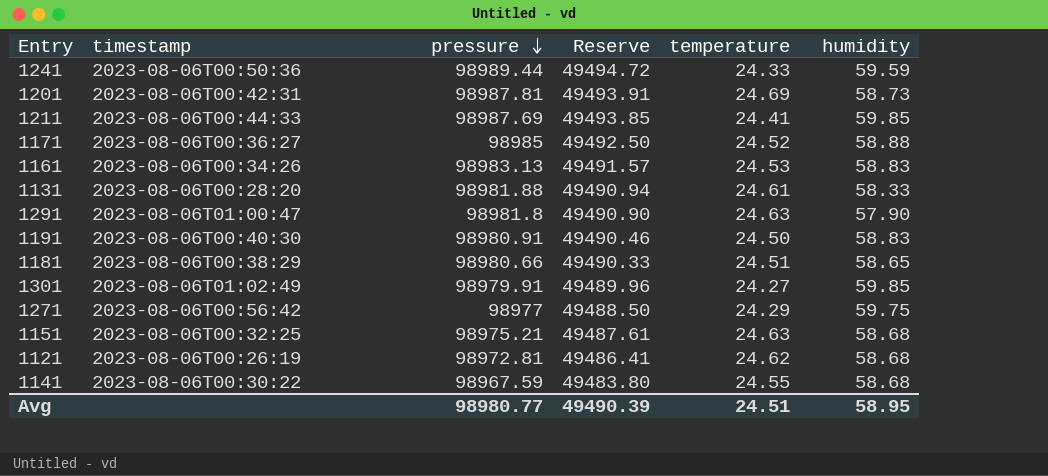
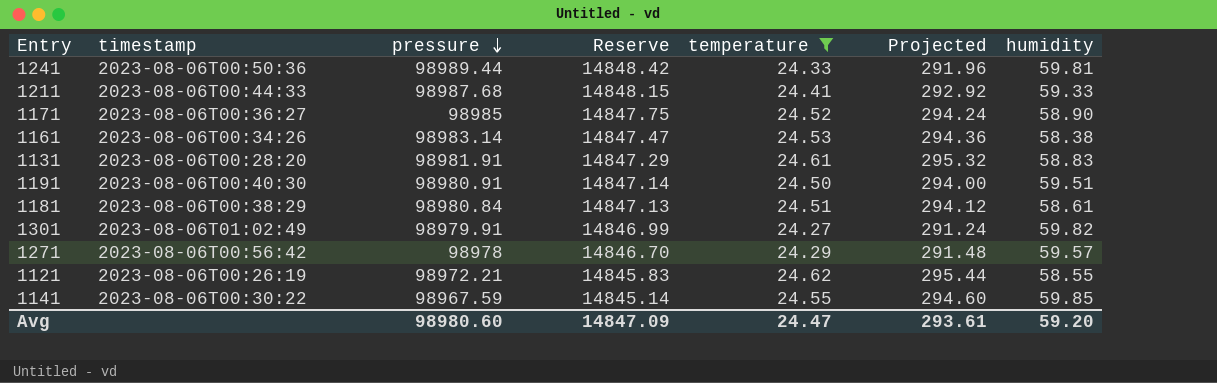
filter: none -> temperature <= 24.62
column Reserve | formula: [pressure] * 0.5 -> [pressure] * 0.15
column Projected | formula: none -> [temperature] * 12
1241 | humidity: 59.59 -> 59.81
1211 | pressure: 98987.69 -> 98987.68
1211 | humidity: 59.85 -> 59.33
1171 | humidity: 58.88 -> 58.90
1161 | pressure: 98983.13 -> 98983.14
1161 | humidity: 58.83 -> 58.38
1131 | pressure: 98981.88 -> 98981.91
1131 | humidity: 58.33 -> 58.83
1191 | humidity: 58.83 -> 59.51
1181 | pressure: 98980.66 -> 98980.84
1181 | humidity: 58.65 -> 58.61
1301 | humidity: 59.85 -> 59.82
1271 | pressure: 98977 -> 98978
1271 | humidity: 59.75 -> 59.57
1121 | pressure: 98972.81 -> 98972.21
1121 | humidity: 58.68 -> 58.55
1141 | humidity: 58.68 -> 59.85
Avg | pressure: 98980.77 -> 98980.60
Avg | Reserve: 49490.39 -> 14847.09
Avg | temperature: 24.51 -> 24.47
Avg | humidity: 58.95 -> 59.20

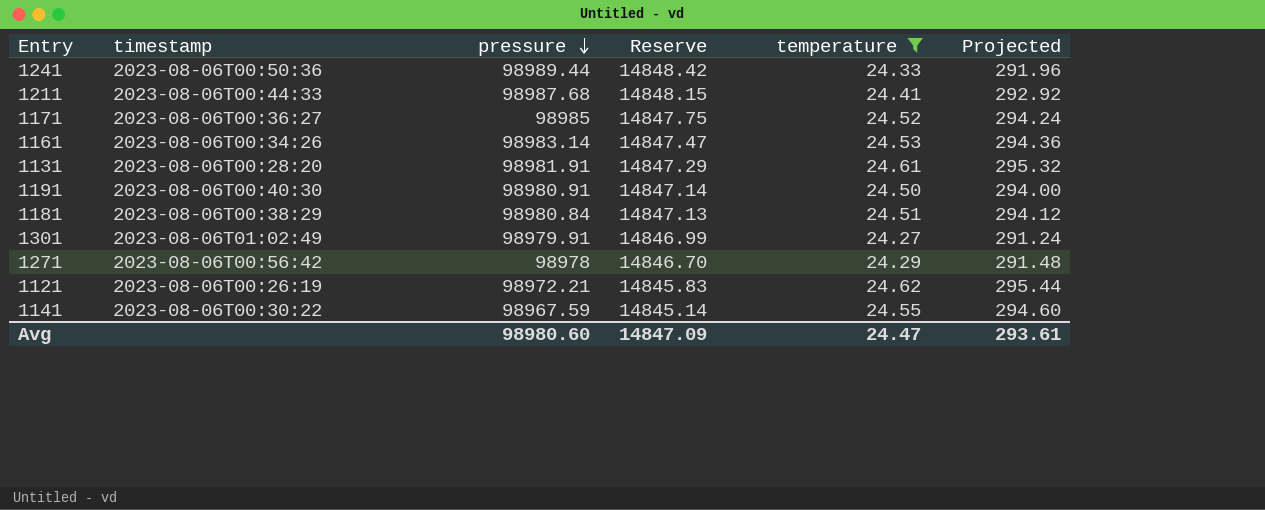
column humidity | position: 7 -> none

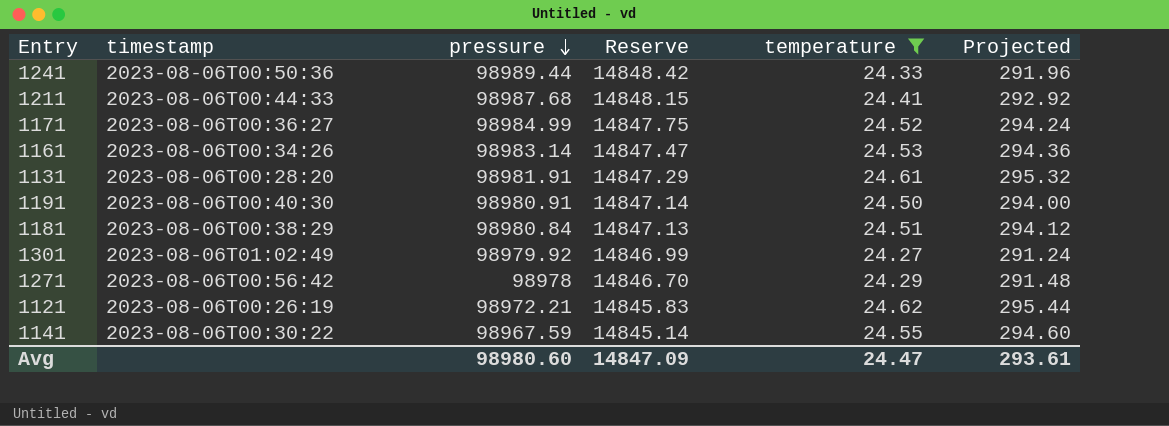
1171 | pressure: 98985 -> 98984.99
1301 | pressure: 98979.91 -> 98979.92

